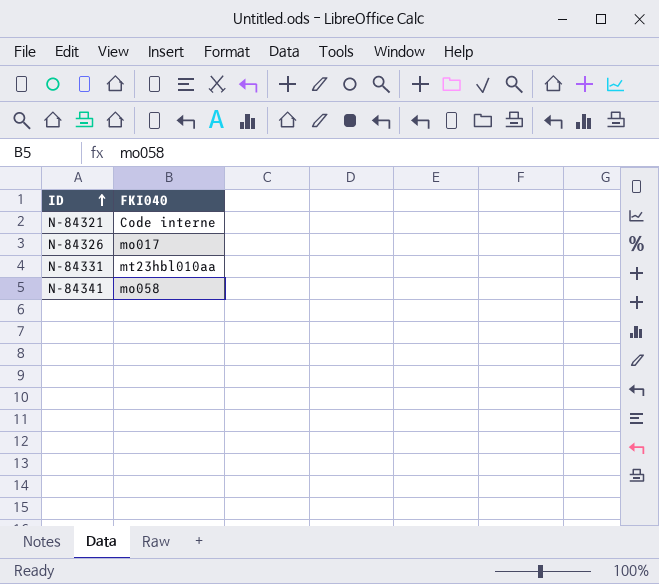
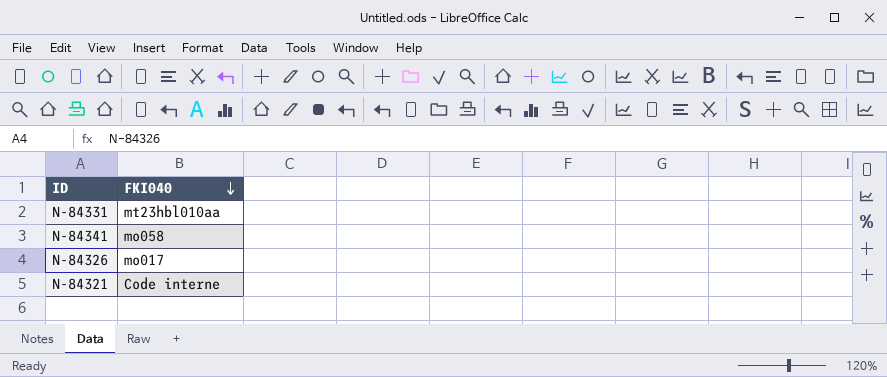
row order: ID ascending -> FKI040 descending

